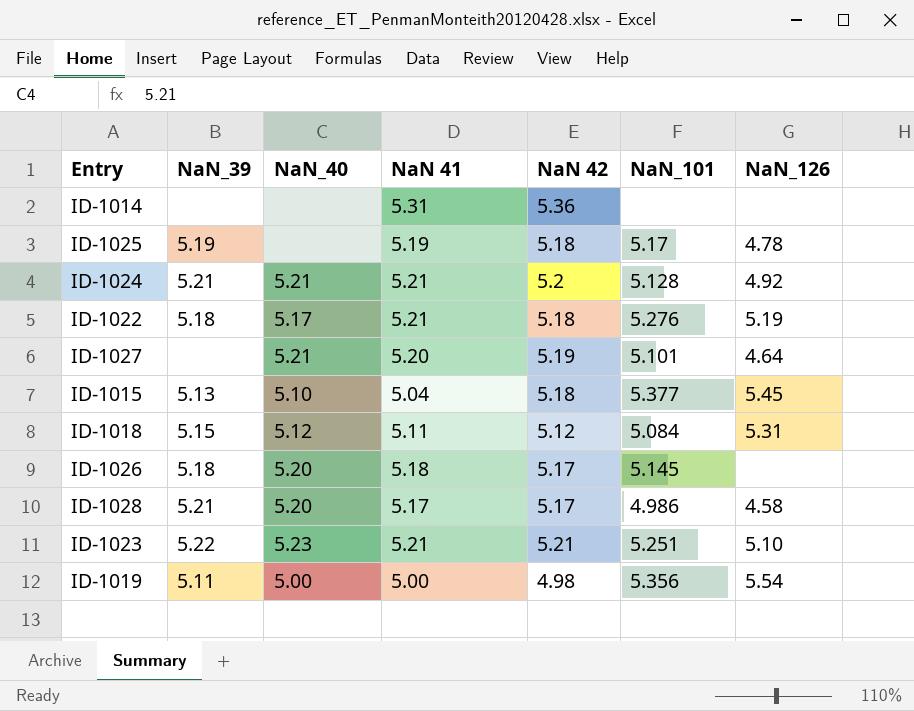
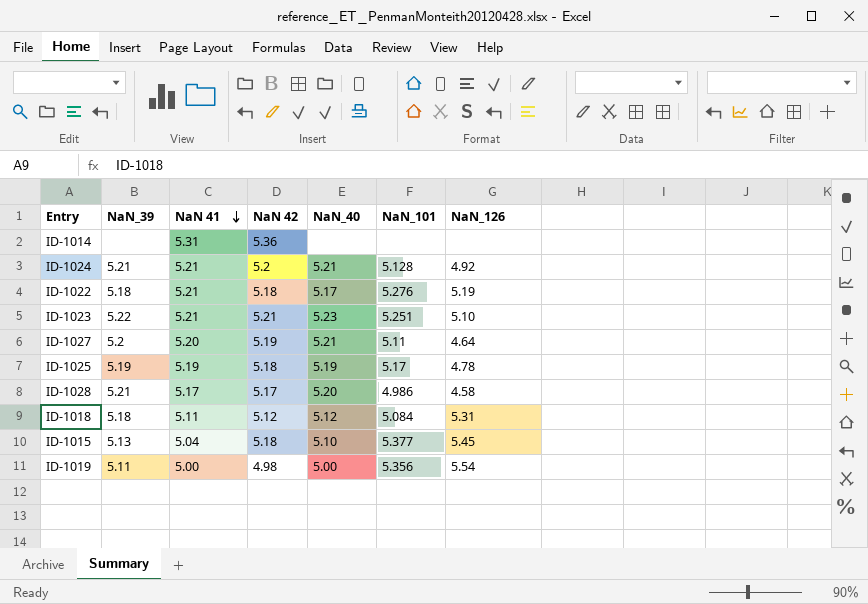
row order: none -> NaN 41 descending
column NaN_40 | position: 3 -> 5
row ID-1026: 5.18 | 5.20 | 5.18 | 5.17 | 5.145 | none -> none
ID-1027 | NaN_39: none -> 5.2
ID-1027 | NaN_101: 5.101 -> 5.11
ID-1025 | NaN_40: none -> 5.19
ID-1018 | NaN_39: 5.15 -> 5.18

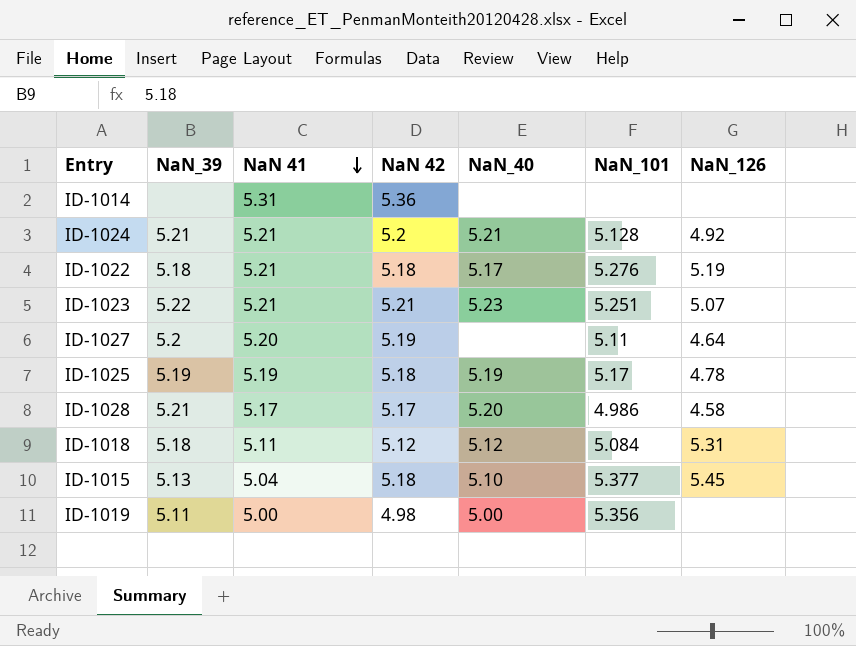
ID-1023 | NaN_126: 5.10 -> 5.07
ID-1027 | NaN_40: 5.21 -> none
ID-1019 | NaN_126: 5.54 -> none

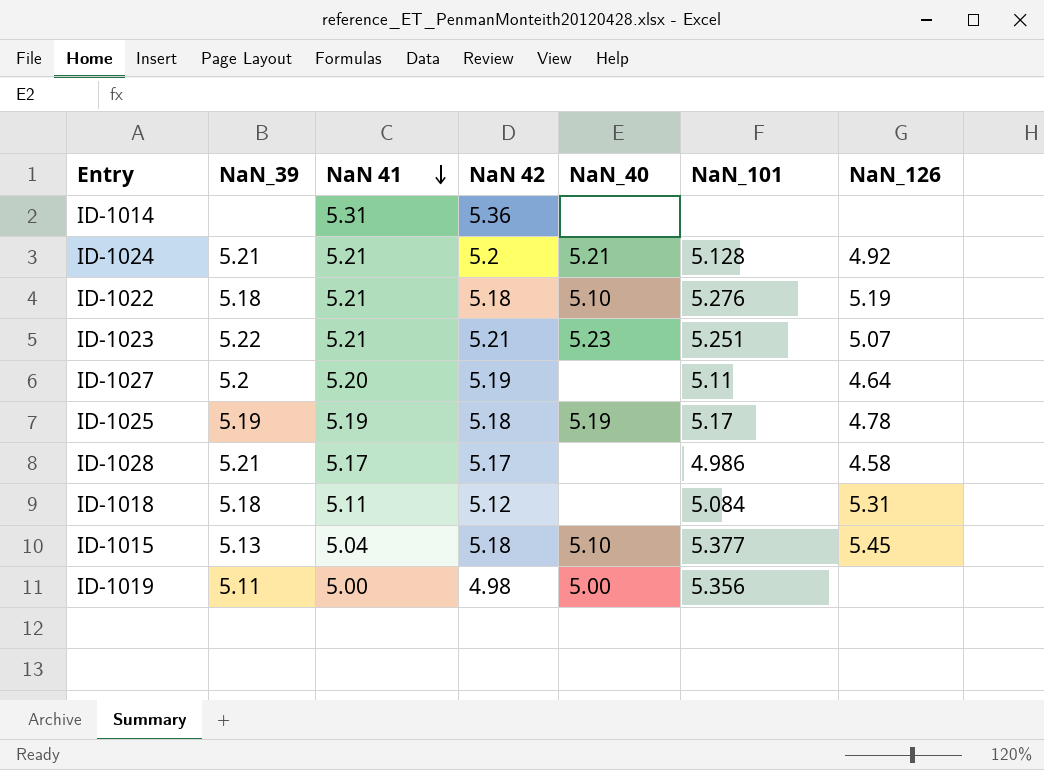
ID-1022 | NaN_40: 5.17 -> 5.10
ID-1028 | NaN_40: 5.20 -> none
ID-1018 | NaN_40: 5.12 -> none

